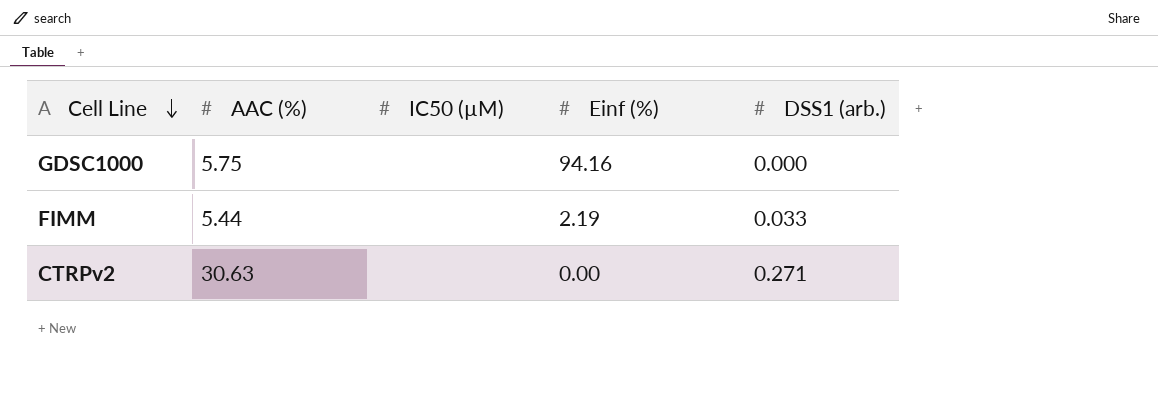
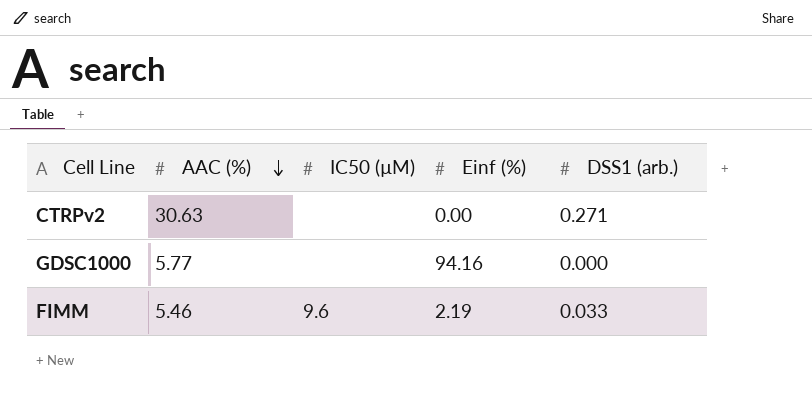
row order: Cell Line descending -> AAC (%) descending
GDSC1000 | AAC (%): 5.75 -> 5.77
FIMM | AAC (%): 5.44 -> 5.46
FIMM | IC50 (µM): none -> 9.6

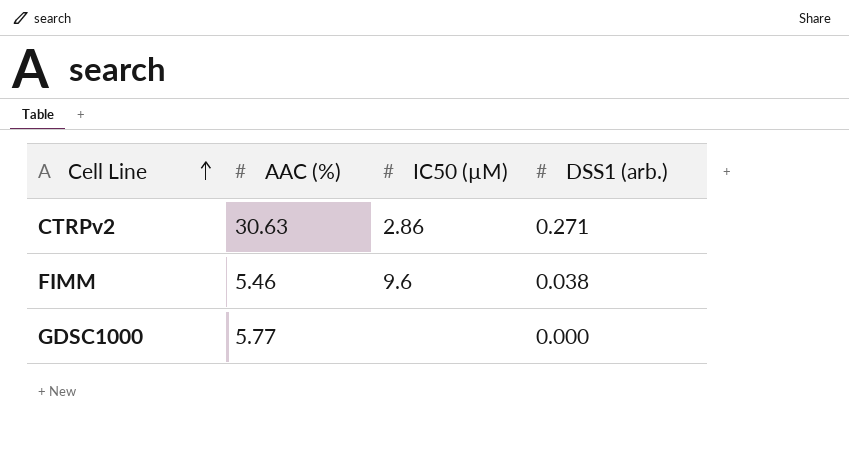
row order: AAC (%) descending -> Cell Line ascending
column Einf (%) | position: 4 -> none
CTRPv2 | IC50 (µM): none -> 2.86
FIMM | DSS1 (arb.): 0.033 -> 0.038

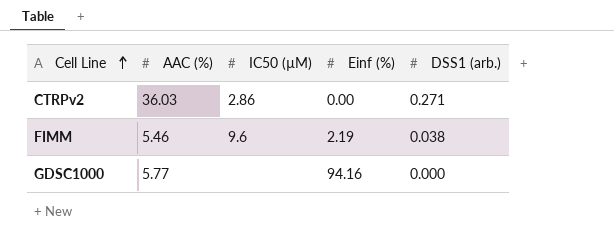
column Einf (%) | position: none -> 4
CTRPv2 | AAC (%): 30.63 -> 36.03

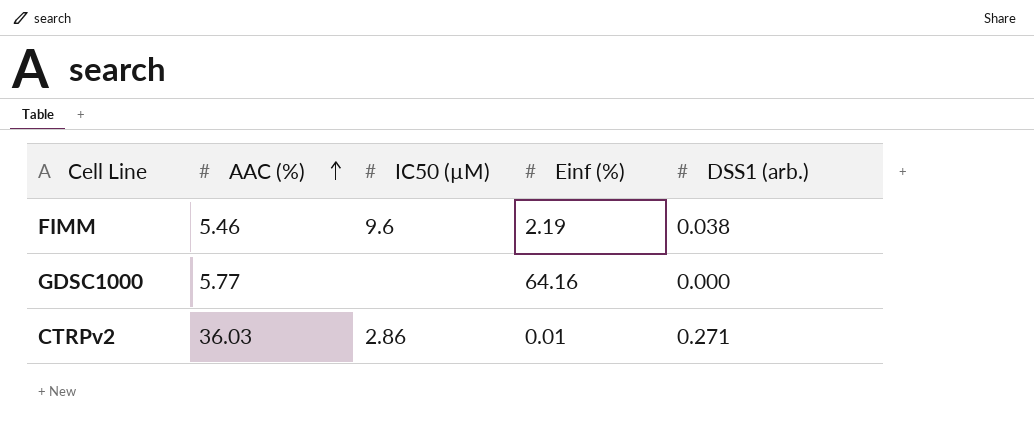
row order: Cell Line ascending -> AAC (%) ascending
GDSC1000 | Einf (%): 94.16 -> 64.16
CTRPv2 | Einf (%): 0.00 -> 0.01

